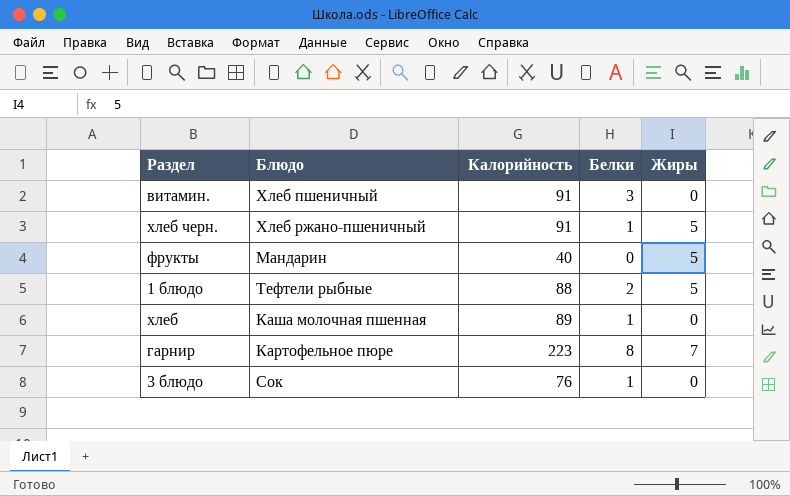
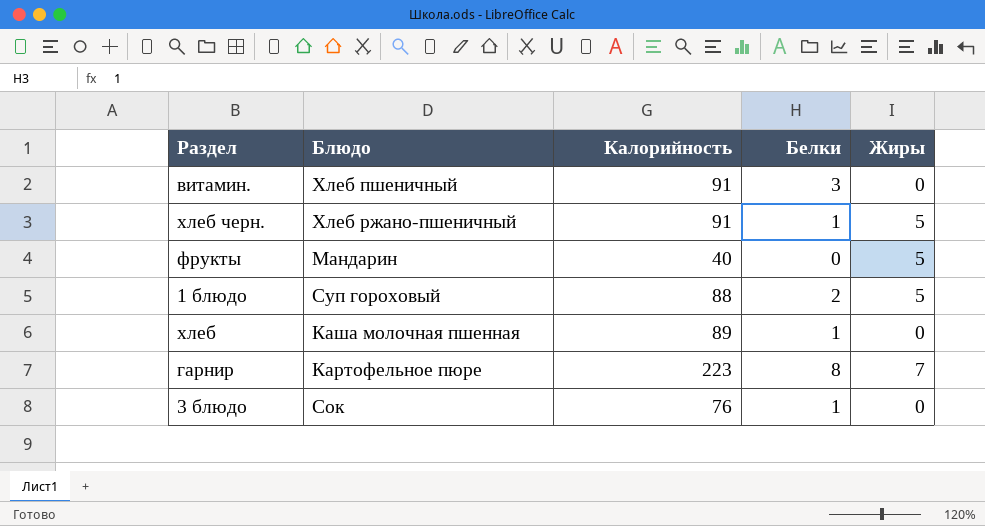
1 блюдо | Блюдо: Тефтели рыбные -> Суп гороховый

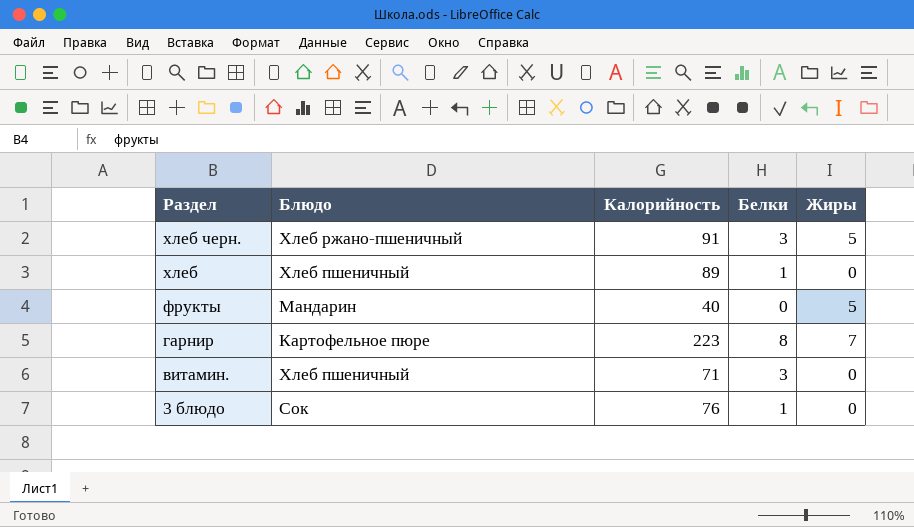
row order: none -> Раздел descending
row 1 блюдо: Суп гороховый | 88 | 2 | 5 -> none
хлеб черн. | Белки: 1 -> 3
хлеб | Блюдо: Каша молочная пшенная -> Хлеб пшеничный
витамин. | Калорийность: 91 -> 71

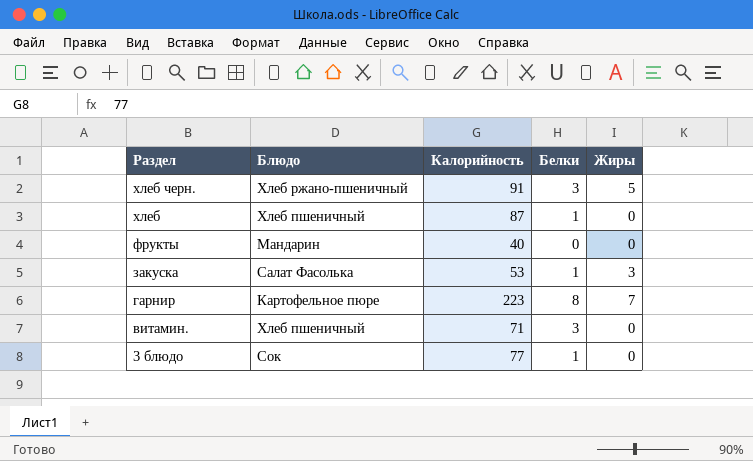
хлеб | Калорийность: 89 -> 87
фрукты | Жиры: 5 -> 0
row закуска: none -> Салат Фасолька | 53 | 1 | 3
3 блюдо | Калорийность: 76 -> 77

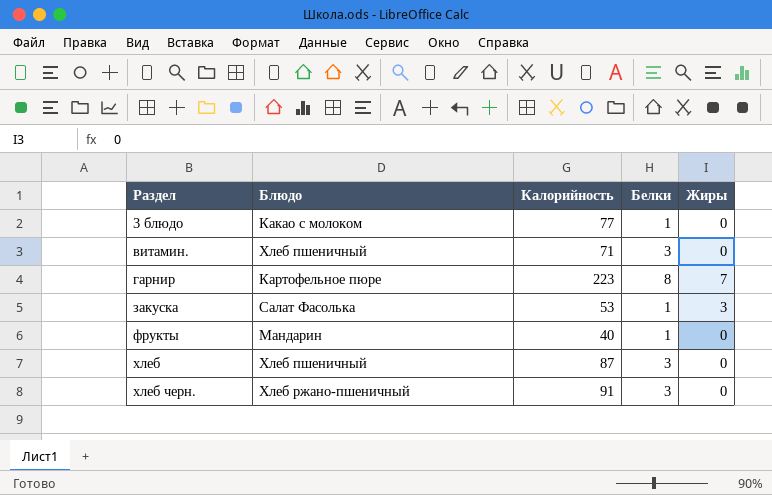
row order: Раздел descending -> Раздел ascending
3 блюдо | Блюдо: Сок -> Какао с молоком
фрукты | Белки: 0 -> 1
хлеб | Белки: 1 -> 3
хлеб черн. | Жиры: 5 -> 0

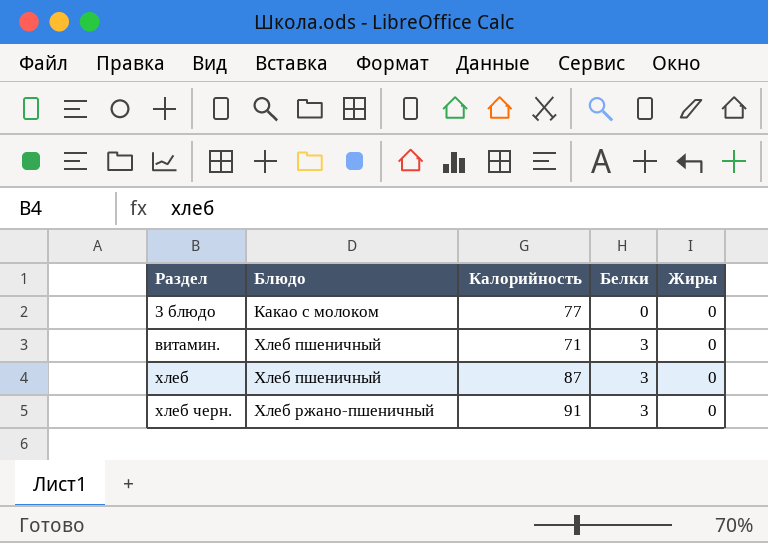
row гарнир: Картофельное пюре | 223 | 8 | 7 -> none
row закуска: Салат Фасолька | 53 | 1 | 3 -> none
row фрукты: Мандарин | 40 | 1 | 0 -> none
3 блюдо | Белки: 1 -> 0

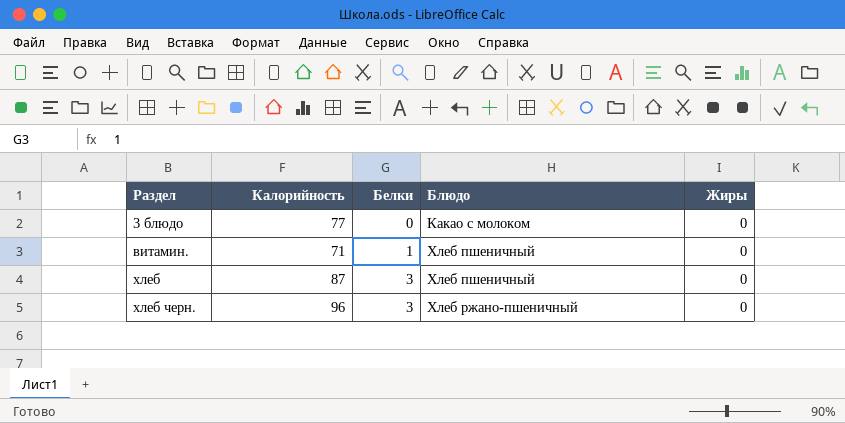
column Блюдо | position: 2 -> 4
витамин. | Белки: 3 -> 1
хлеб черн. | Калорийность: 91 -> 96

